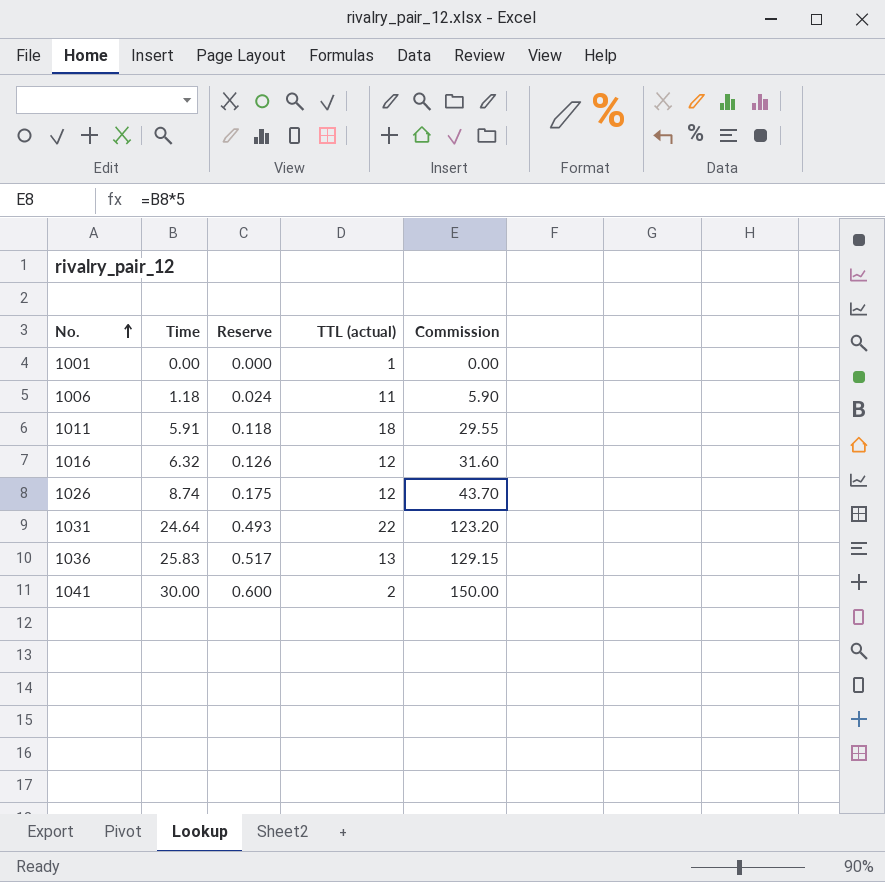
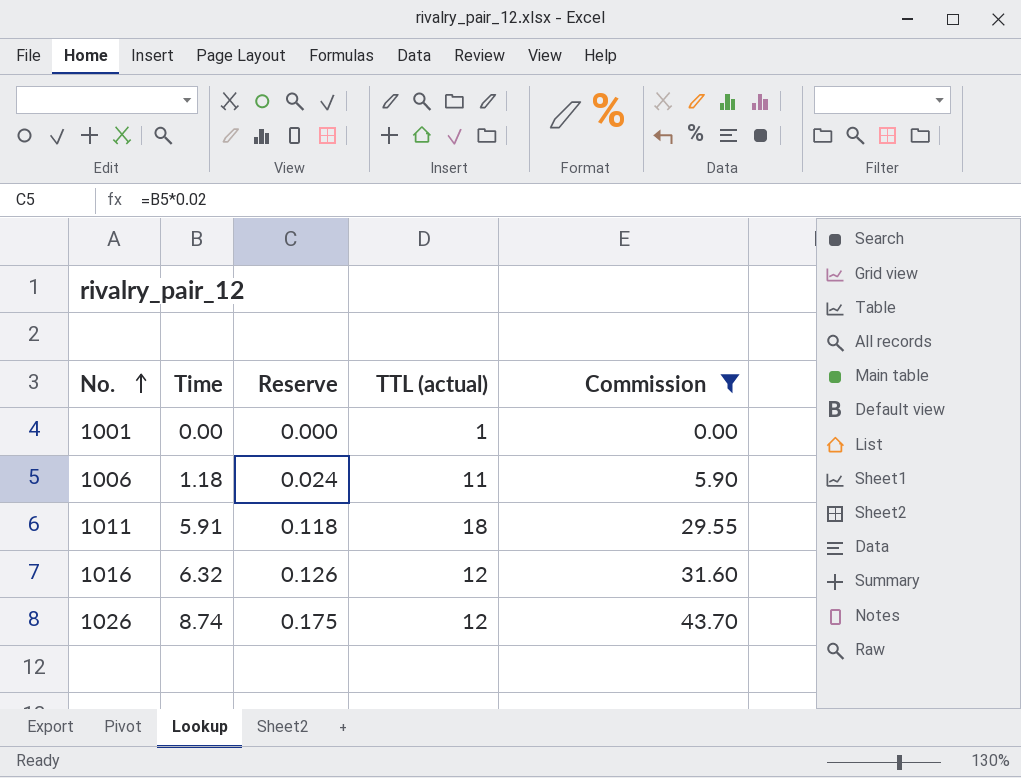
filter: none -> Commission <= 43.70

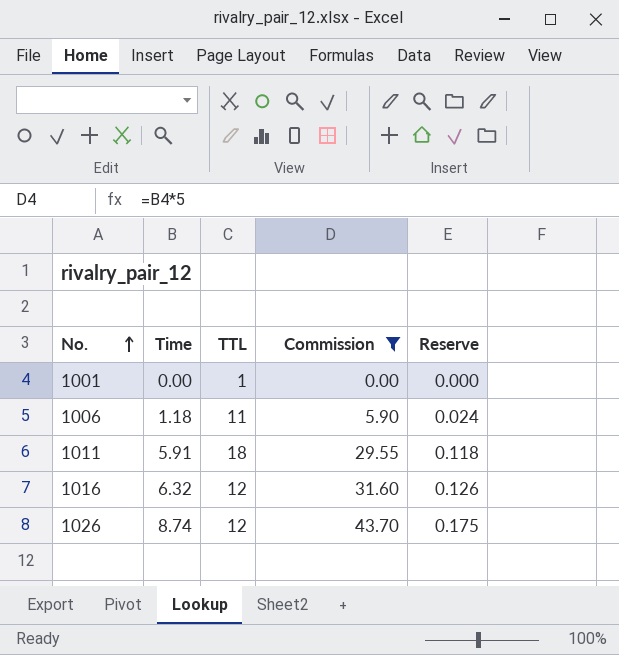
column name: TTL (actual) -> TTL
column Reserve | position: 3 -> 5

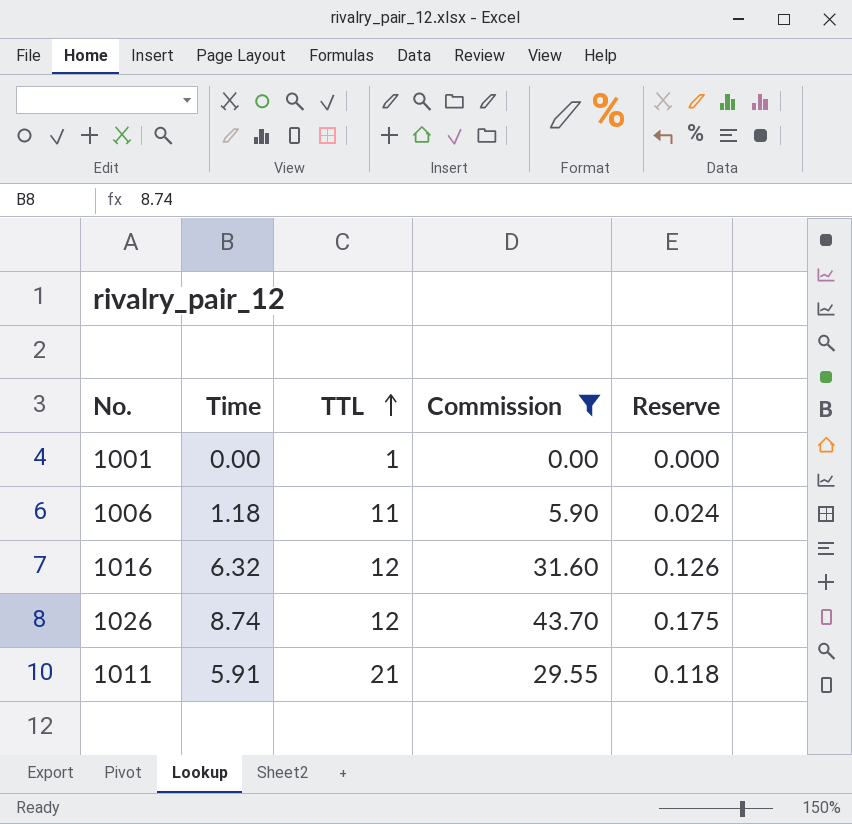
row order: No. ascending -> TTL ascending
1011 | TTL: 18 -> 21

